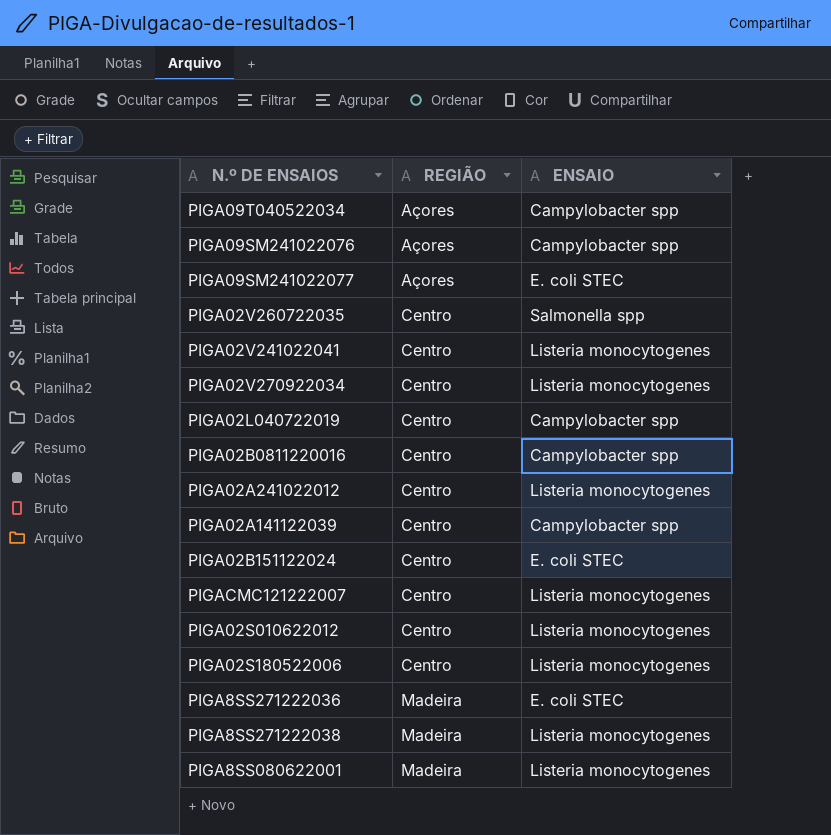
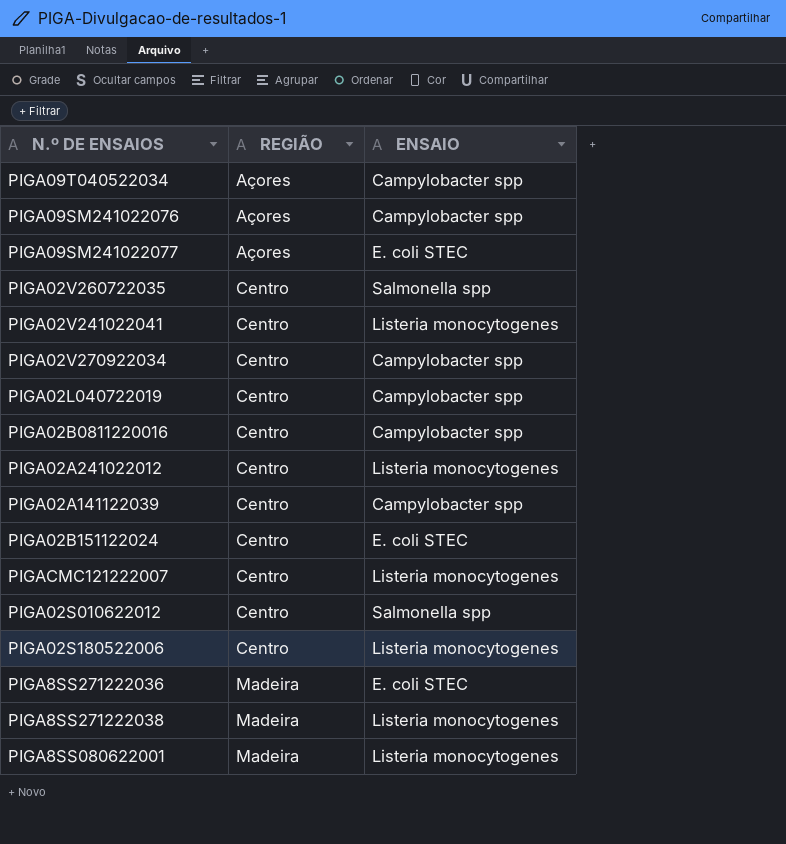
PIGA02V270922034 | ENSAIO: Listeria monocytogenes -> Campylobacter spp
PIGA02S010622012 | ENSAIO: Listeria monocytogenes -> Salmonella spp

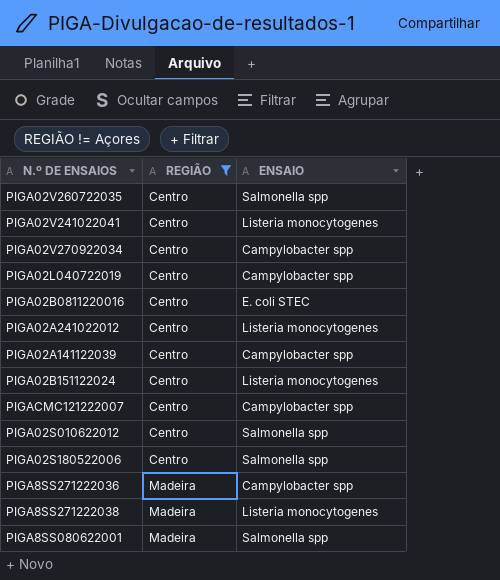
filter: none -> REGIÃO != Açores
PIGA02B0811220016 | ENSAIO: Campylobacter spp -> E. coli STEC
PIGA02B151122024 | ENSAIO: E. coli STEC -> Listeria monocytogenes
PIGACMC121222007 | ENSAIO: Listeria monocytogenes -> Campylobacter spp
PIGA02S180522006 | ENSAIO: Listeria monocytogenes -> Salmonella spp
PIGA8SS271222036 | ENSAIO: E. coli STEC -> Campylobacter spp
PIGA8SS080622001 | ENSAIO: Listeria monocytogenes -> Salmonella spp

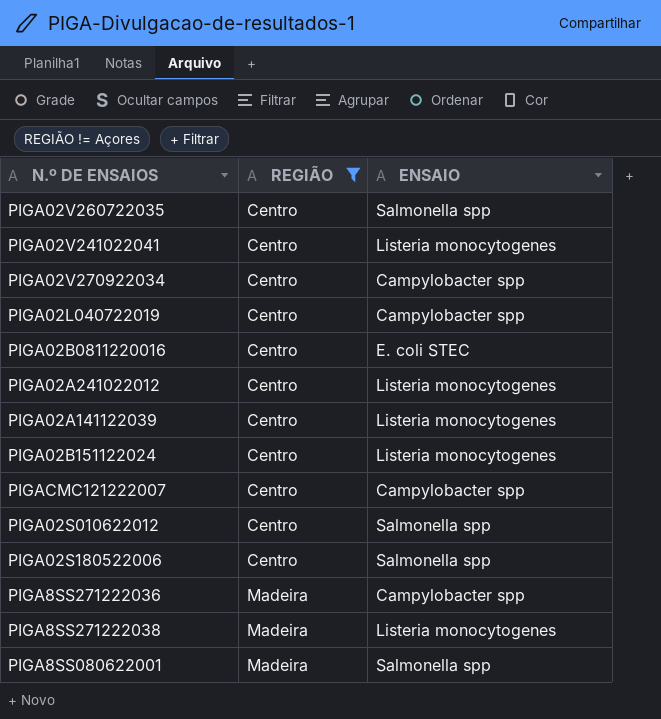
PIGA02A141122039 | ENSAIO: Campylobacter spp -> Listeria monocytogenes

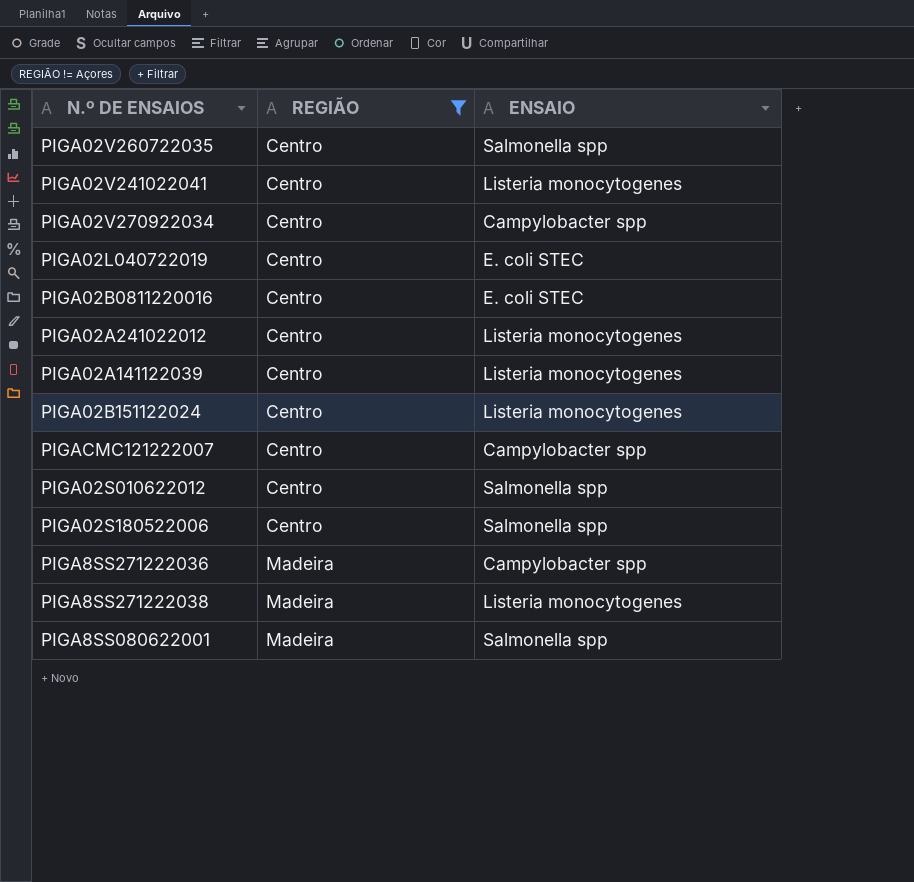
PIGA02L040722019 | ENSAIO: Campylobacter spp -> E. coli STEC

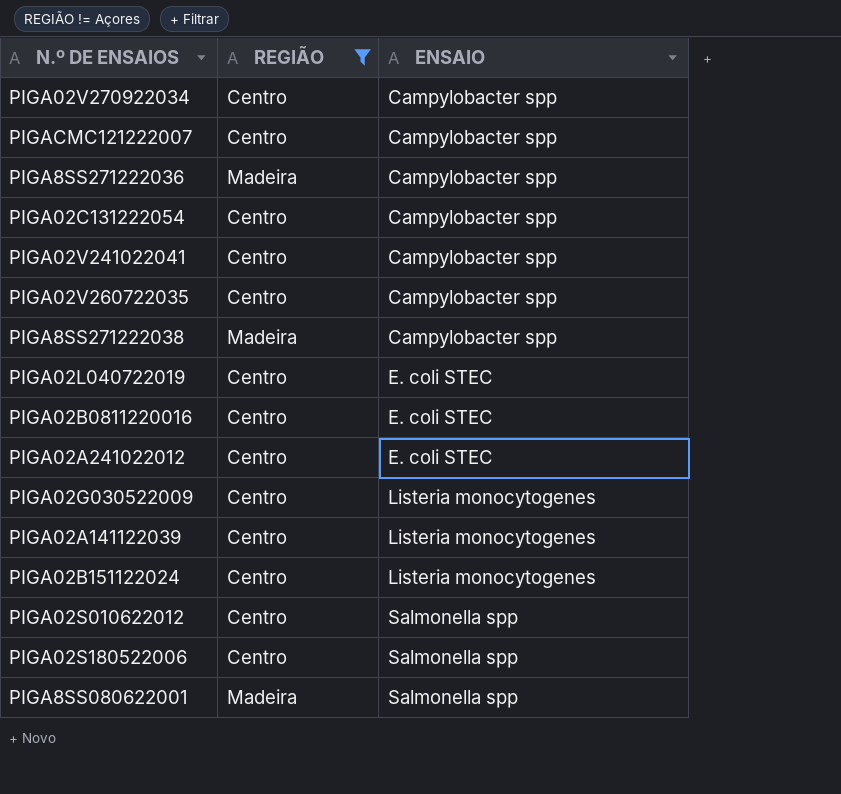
row order: REGIÃO ascending -> ENSAIO ascending
row PIGA02C131222054: none -> Centro | Campylobacter spp
PIGA02V241022041 | ENSAIO: Listeria monocytogenes -> Campylobacter spp
PIGA02V260722035 | ENSAIO: Salmonella spp -> Campylobacter spp
PIGA8SS271222038 | ENSAIO: Listeria monocytogenes -> Campylobacter spp
PIGA02A241022012 | ENSAIO: Listeria monocytogenes -> E. coli STEC
row PIGA02G030522009: none -> Centro | Listeria monocytogenes

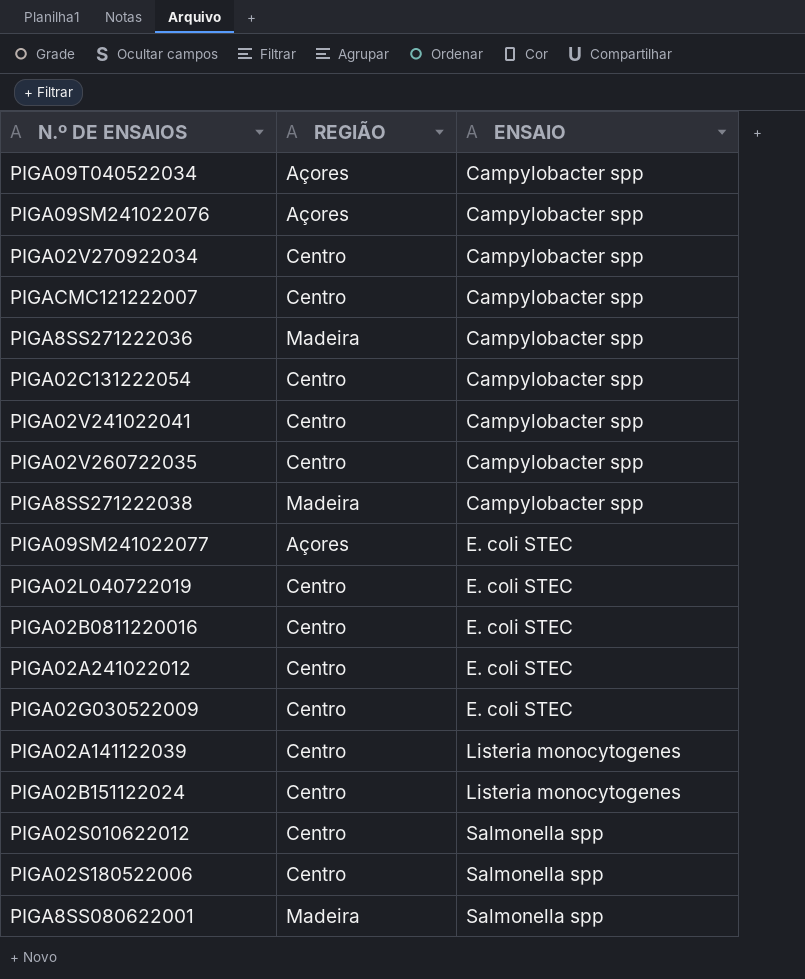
filter: REGIÃO != Açores -> none
PIGA02G030522009 | ENSAIO: Listeria monocytogenes -> E. coli STEC

